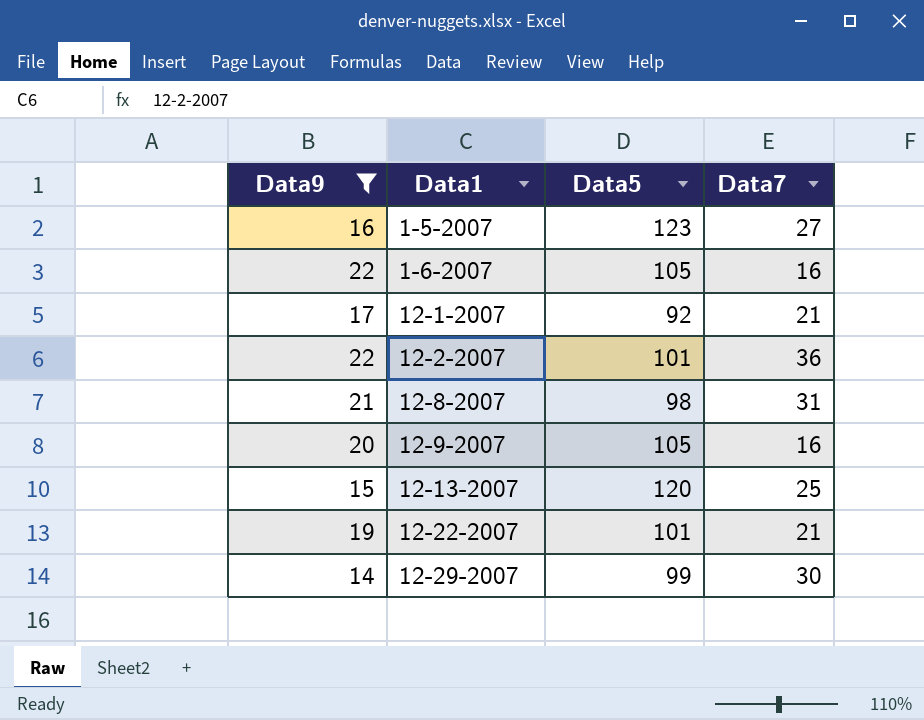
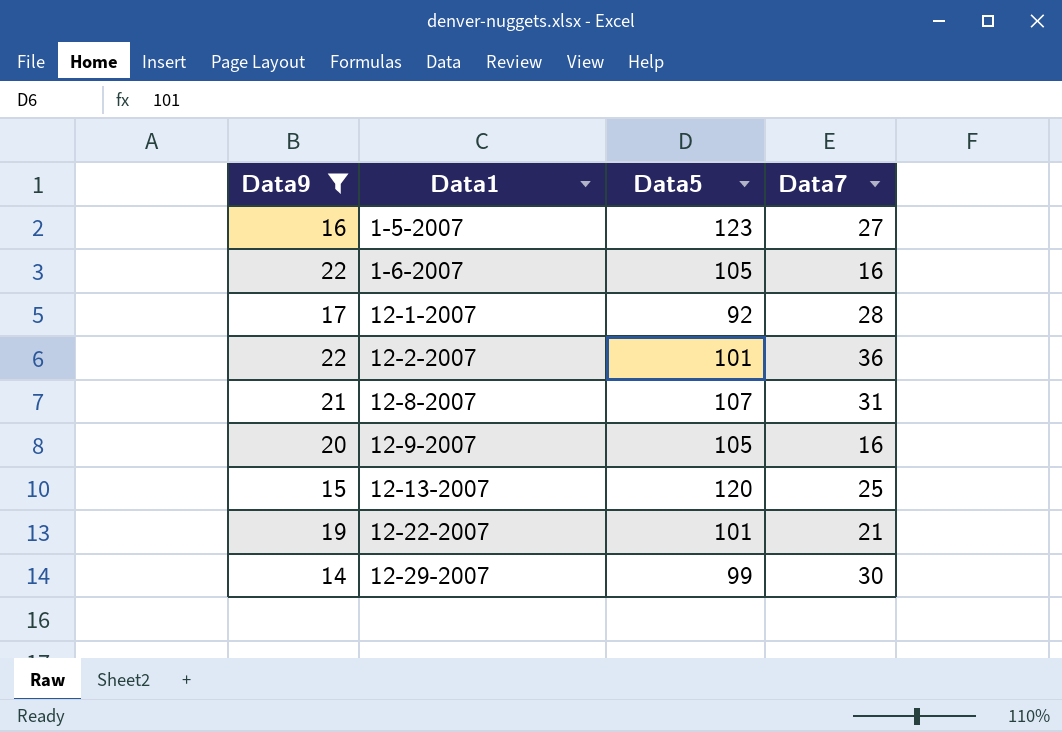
12-1-2007 | Data7: 21 -> 28
12-8-2007 | Data5: 98 -> 107

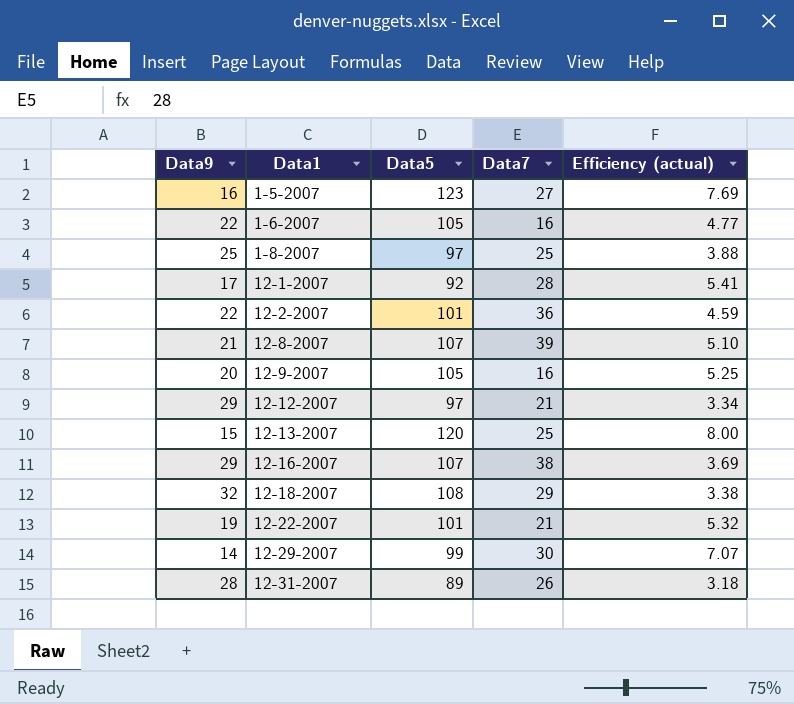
filter: Data9 <= 22 -> none
column Efficiency (actual) | formula: none -> [Data5] / [Data9]
12-8-2007 | Data7: 31 -> 39

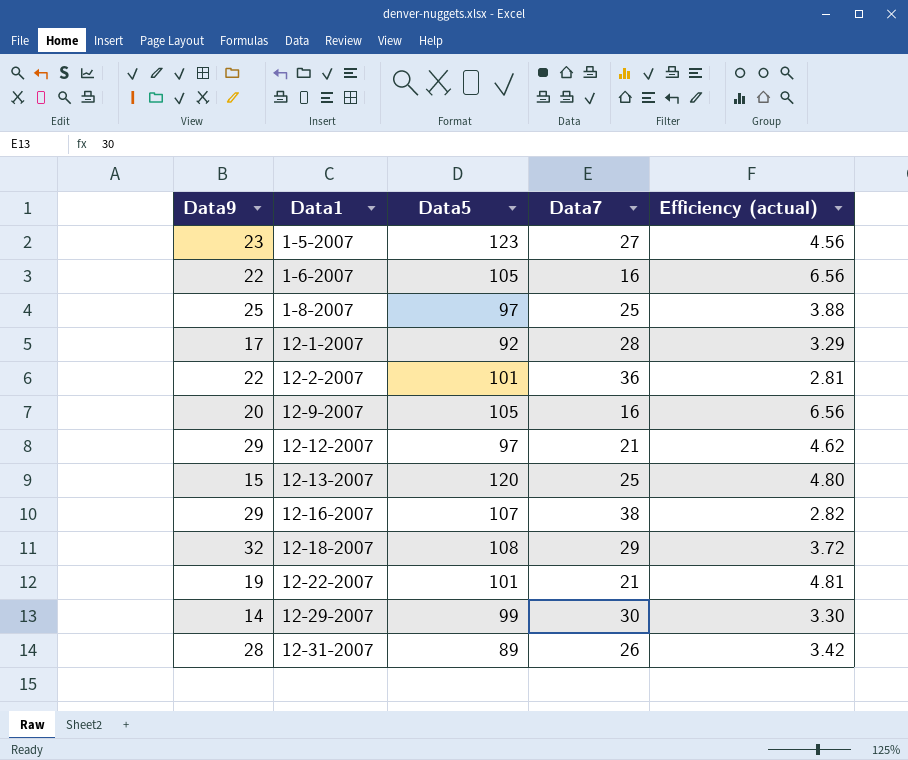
column Efficiency (actual) | formula: [Data5] / [Data9] -> [Data5] / [Data7]
row 12-8-2007: 21 | 107 | 39 | 5.10 -> none
1-5-2007 | Data9: 16 -> 23

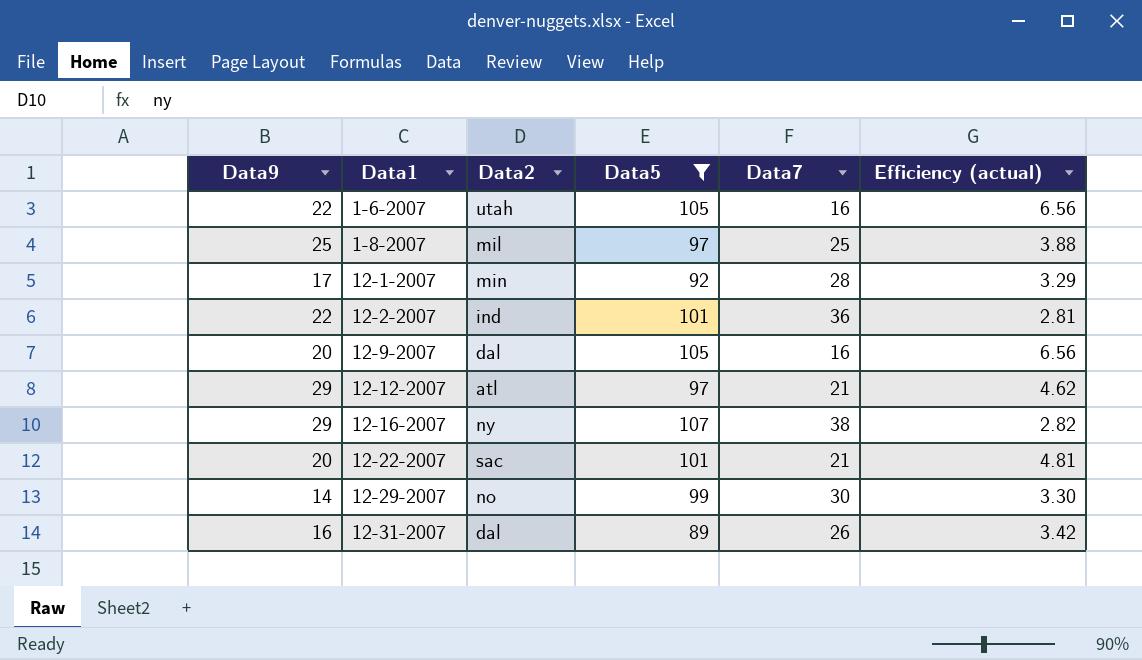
filter: none -> Data5 <= 107
column Data2 | position: none -> 3
12-22-2007 | Data9: 19 -> 20
12-31-2007 | Data9: 28 -> 16

